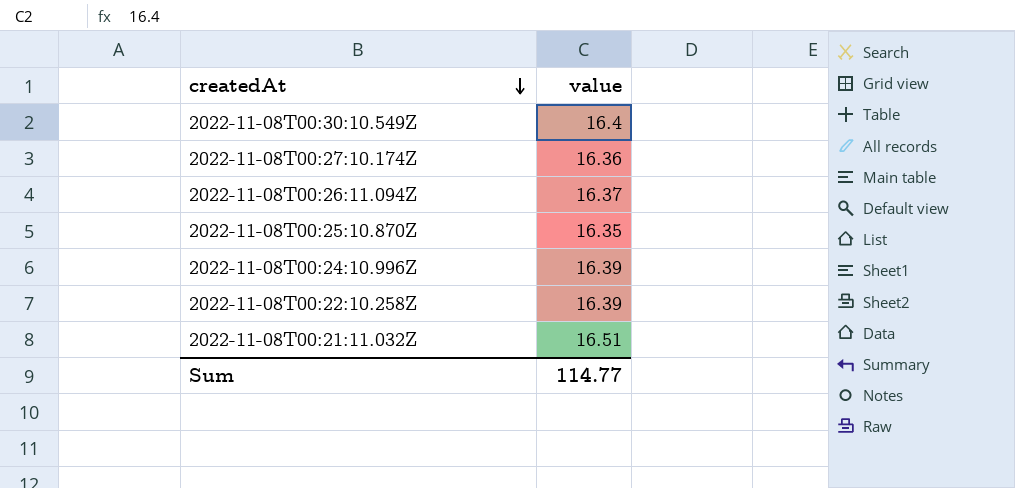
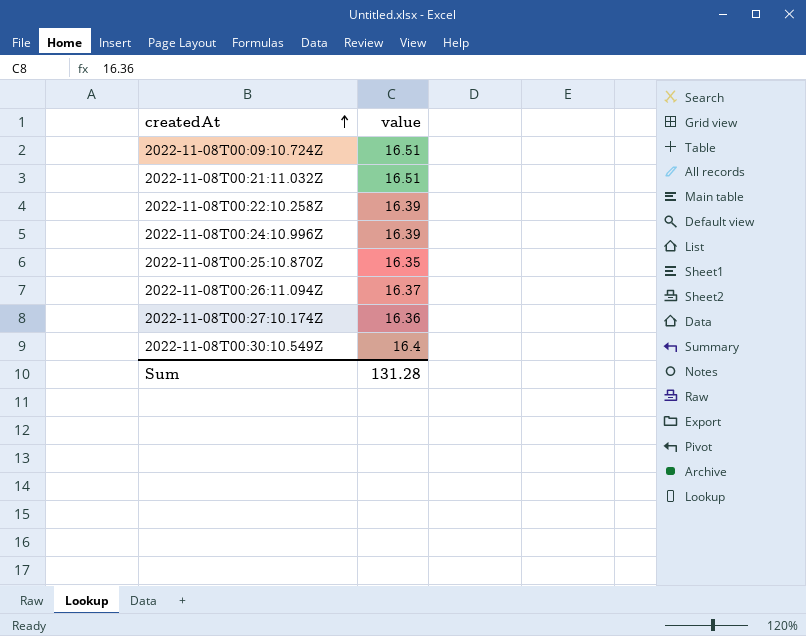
row order: createdAt descending -> createdAt ascending
row 2022-11-08T00:09:10.724Z: none -> 16.51
Sum | value: 114.77 -> 131.28

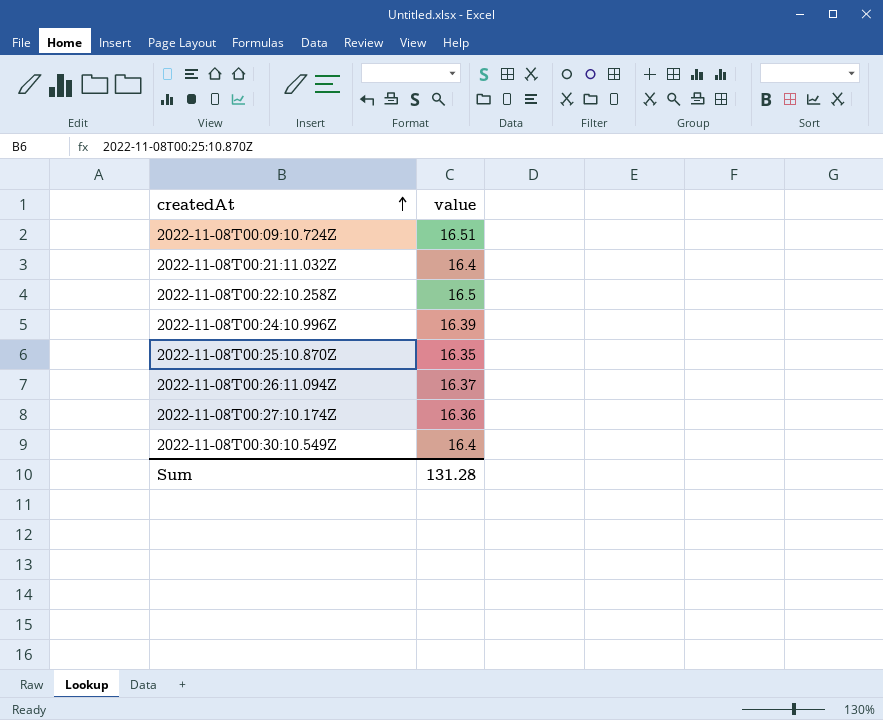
2022-11-08T00:21:11.032Z | value: 16.51 -> 16.4
2022-11-08T00:22:10.258Z | value: 16.39 -> 16.5

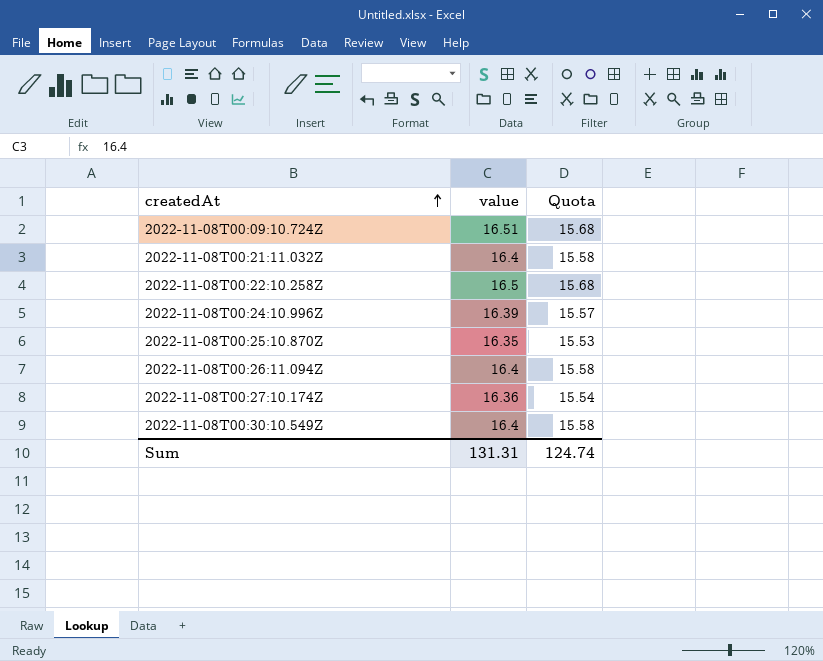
column Quota | formula: none -> [value] * 0.95
2022-11-08T00:26:11.094Z | value: 16.37 -> 16.4
Sum | value: 131.28 -> 131.31

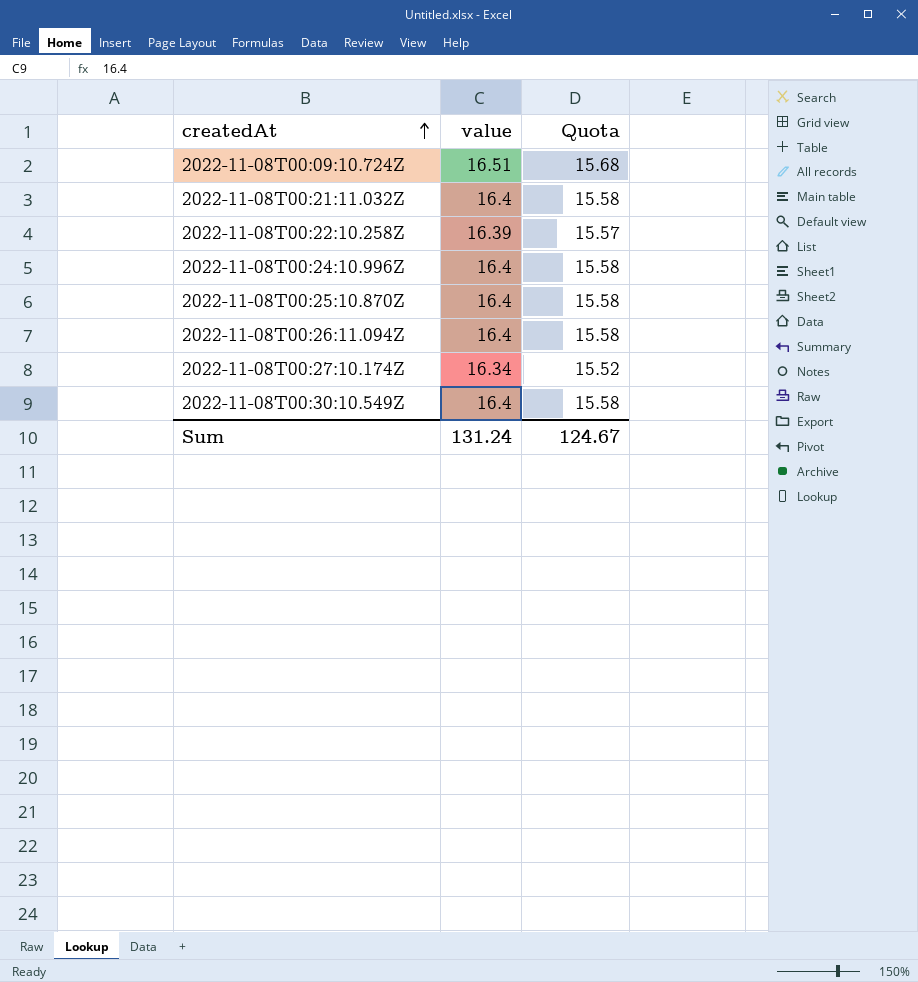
2022-11-08T00:22:10.258Z | value: 16.5 -> 16.39
2022-11-08T00:22:10.258Z | Quota: 15.68 -> 15.57
2022-11-08T00:24:10.996Z | value: 16.39 -> 16.4
2022-11-08T00:24:10.996Z | Quota: 15.57 -> 15.58
2022-11-08T00:25:10.870Z | value: 16.35 -> 16.4
2022-11-08T00:25:10.870Z | Quota: 15.53 -> 15.58
2022-11-08T00:27:10.174Z | value: 16.36 -> 16.34
2022-11-08T00:27:10.174Z | Quota: 15.54 -> 15.52
Sum | value: 131.31 -> 131.24
Sum | Quota: 124.74 -> 124.67

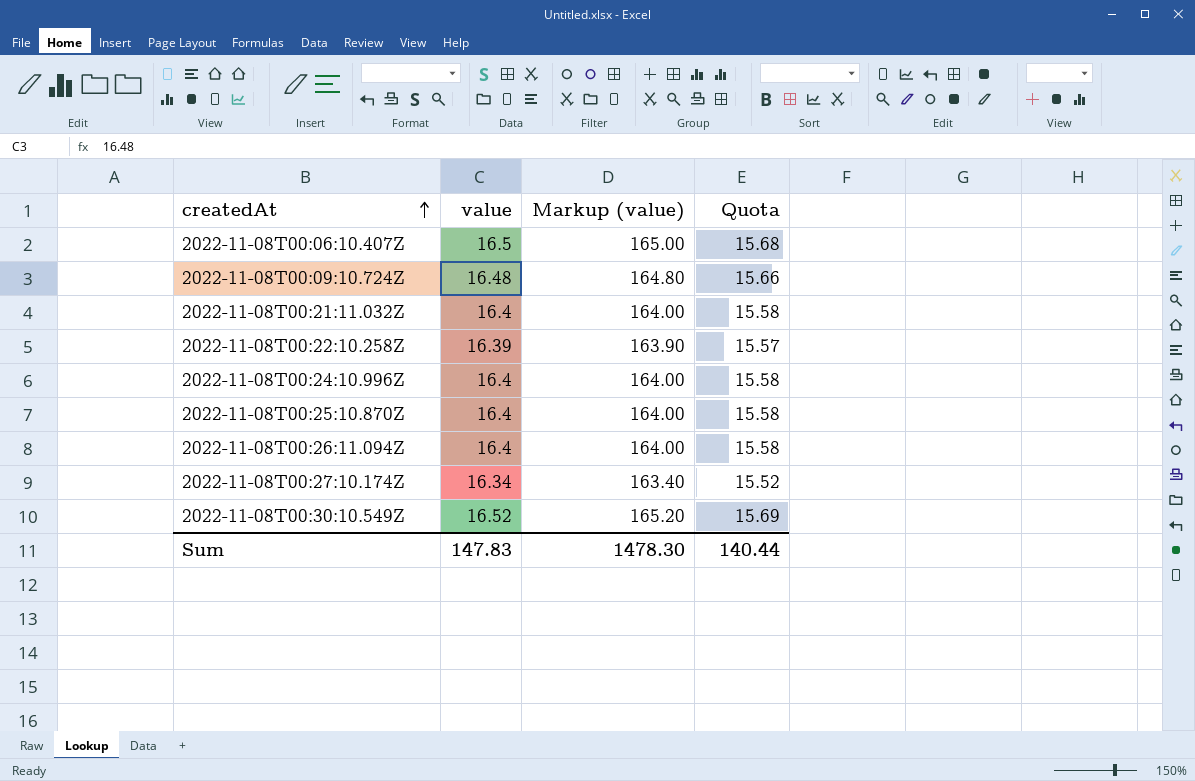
column Markup (value) | formula: none -> [value] * 10
row 2022-11-08T00:06:10.407Z: none -> 16.5 | 165.00 | 15.68
2022-11-08T00:09:10.724Z | value: 16.51 -> 16.48
2022-11-08T00:09:10.724Z | Quota: 15.68 -> 15.66
2022-11-08T00:30:10.549Z | value: 16.4 -> 16.52
2022-11-08T00:30:10.549Z | Quota: 15.58 -> 15.69
Sum | value: 131.24 -> 147.83
Sum | Quota: 124.67 -> 140.44

